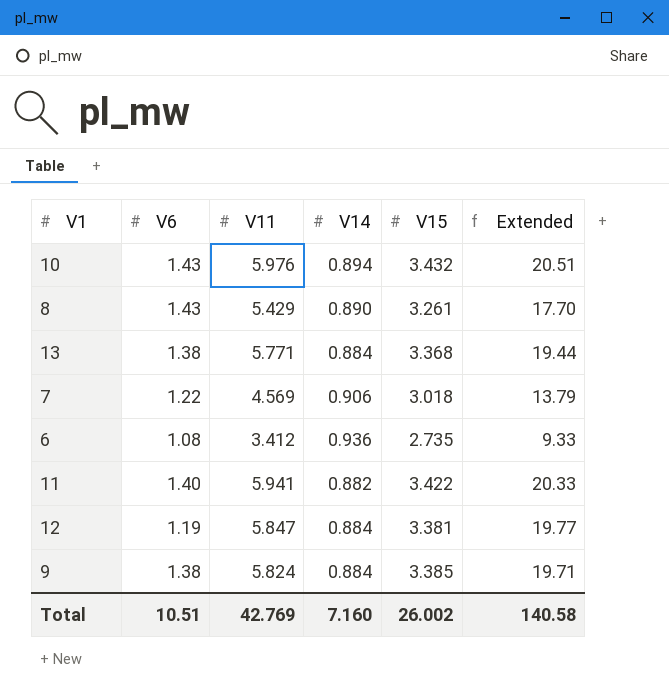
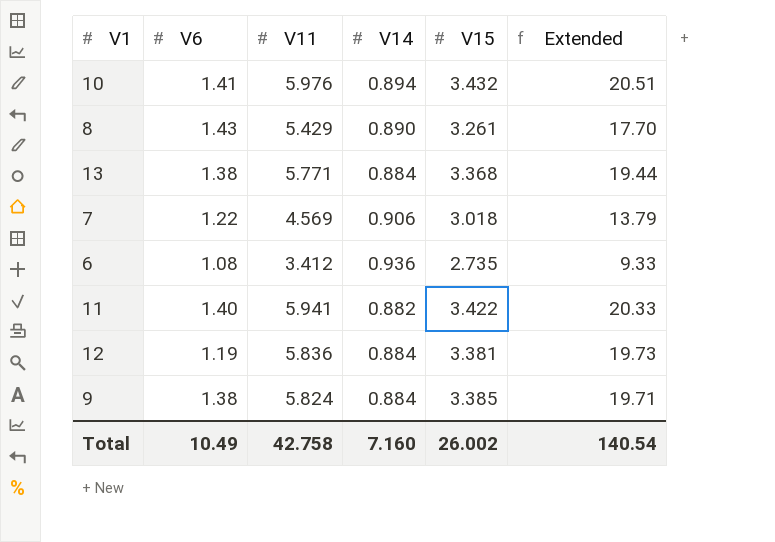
10 | V6: 1.43 -> 1.41
12 | V11: 5.847 -> 5.836
12 | Extended: 19.77 -> 19.73
Total | V6: 10.51 -> 10.49
Total | V11: 42.769 -> 42.758
Total | Extended: 140.58 -> 140.54

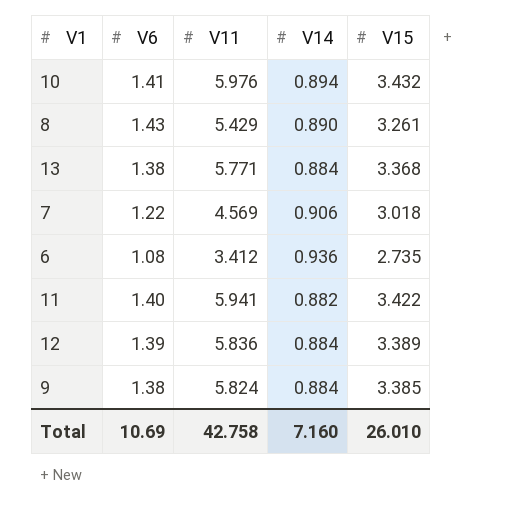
column Extended | formula: [V11] * [V15] -> none
12 | V6: 1.19 -> 1.39
12 | V15: 3.381 -> 3.389
Total | V6: 10.49 -> 10.69
Total | V15: 26.002 -> 26.010

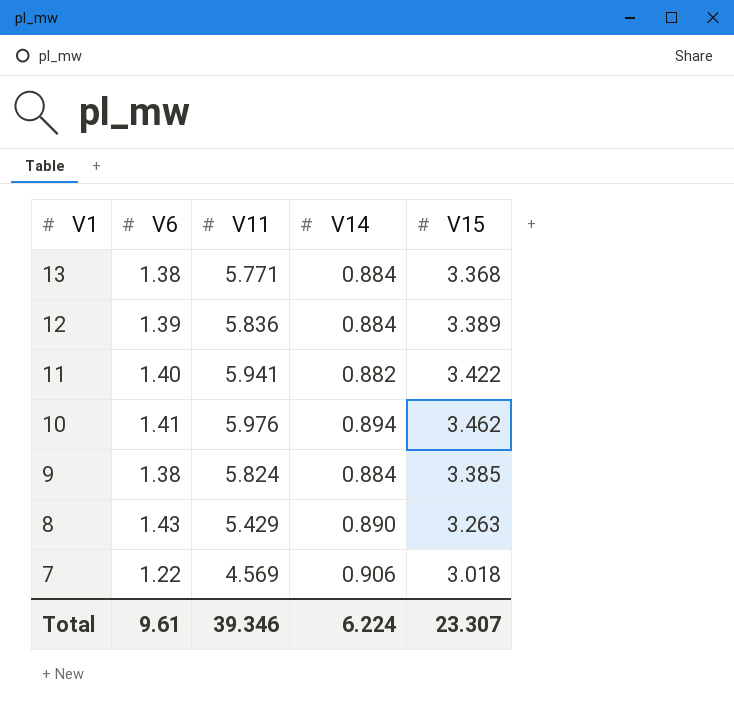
row order: none -> V1 descending
row 6: 1.08 | 3.412 | 0.936 | 2.735 -> none
10 | V15: 3.432 -> 3.462
8 | V15: 3.261 -> 3.263
Total | V6: 10.69 -> 9.61
Total | V11: 42.758 -> 39.346
Total | V14: 7.160 -> 6.224
Total | V15: 26.010 -> 23.307

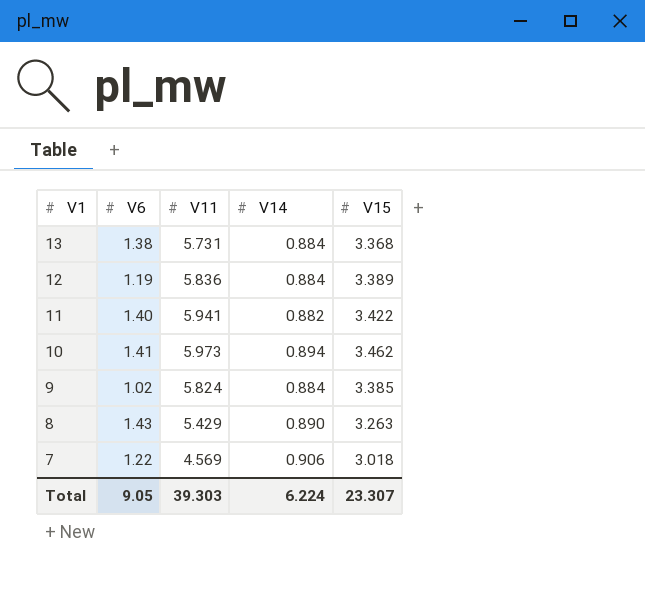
13 | V11: 5.771 -> 5.731
12 | V6: 1.39 -> 1.19
10 | V11: 5.976 -> 5.973
9 | V6: 1.38 -> 1.02
Total | V6: 9.61 -> 9.05
Total | V11: 39.346 -> 39.303

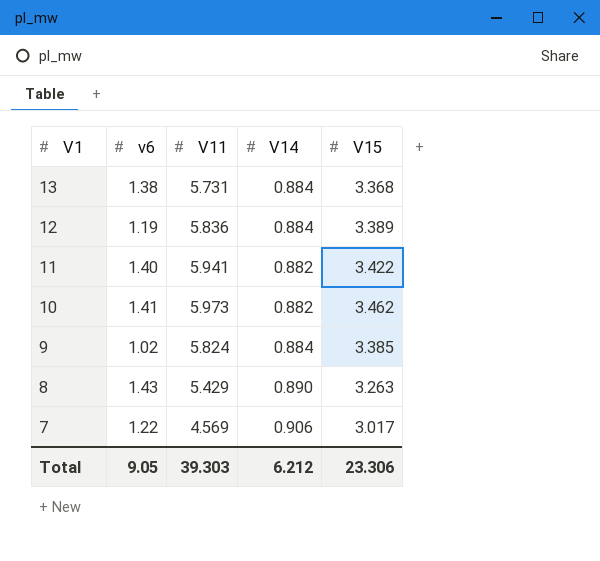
column name: V6 -> v6
10 | V14: 0.894 -> 0.882
7 | V15: 3.018 -> 3.017
Total | V14: 6.224 -> 6.212
Total | V15: 23.307 -> 23.306

